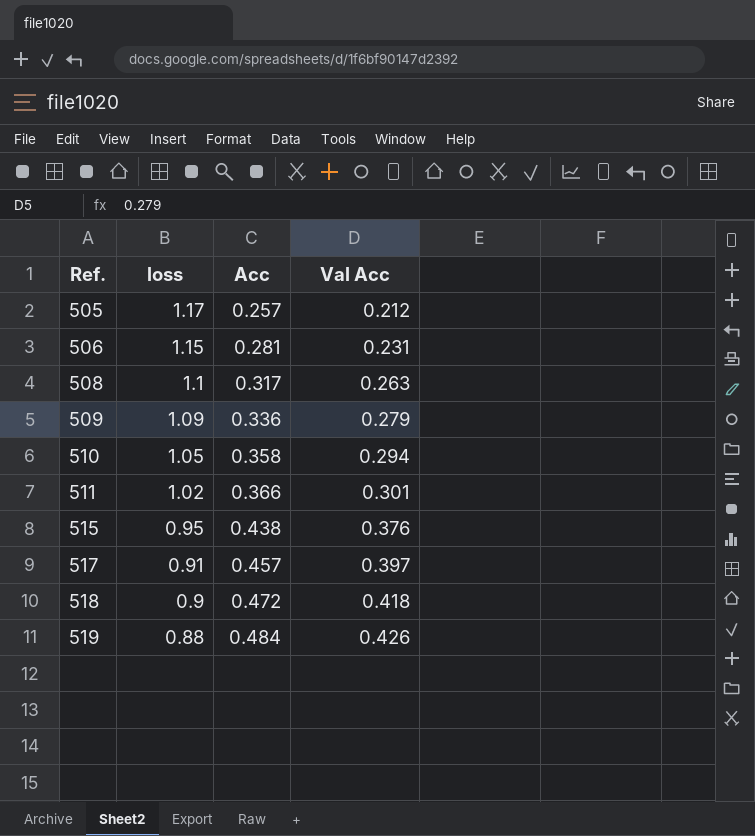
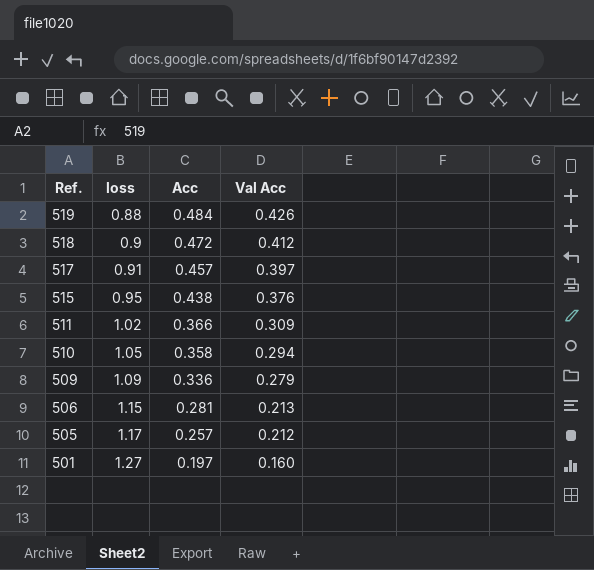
row order: Ref. ascending -> Ref. descending
row 508: 1.1 | 0.317 | 0.263 -> none
518 | Val Acc: 0.418 -> 0.412
511 | Val Acc: 0.301 -> 0.309
506 | Val Acc: 0.231 -> 0.213
row 501: none -> 1.27 | 0.197 | 0.160

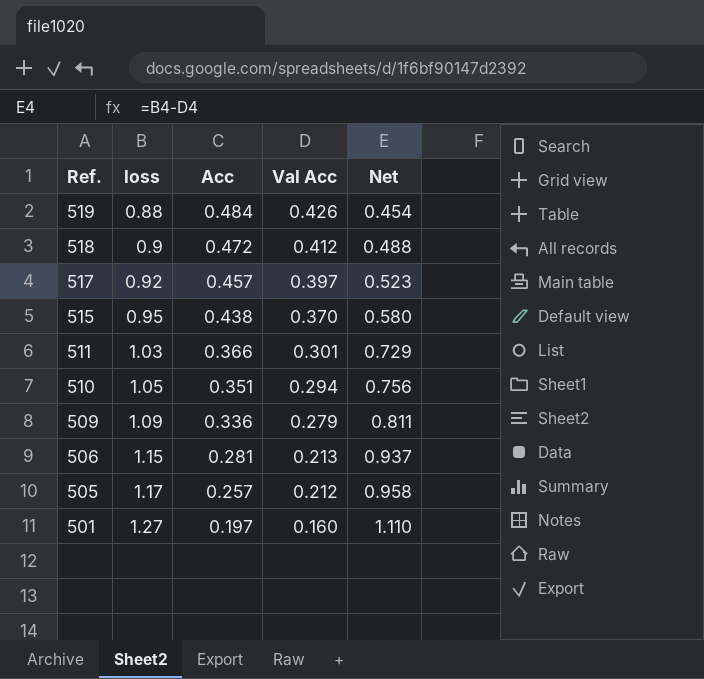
column Net | formula: none -> [loss] - [Val Acc]
517 | loss: 0.91 -> 0.92
515 | Val Acc: 0.376 -> 0.370
511 | loss: 1.02 -> 1.03
511 | Val Acc: 0.309 -> 0.301
510 | Acc: 0.358 -> 0.351

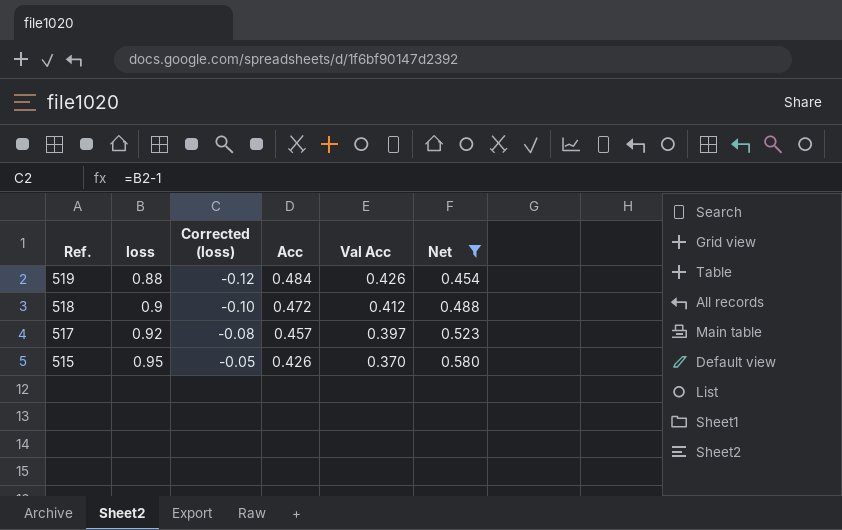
filter: none -> Net <= 0.580
column Corrected (loss) | formula: none -> [loss] - 1
515 | Acc: 0.438 -> 0.426

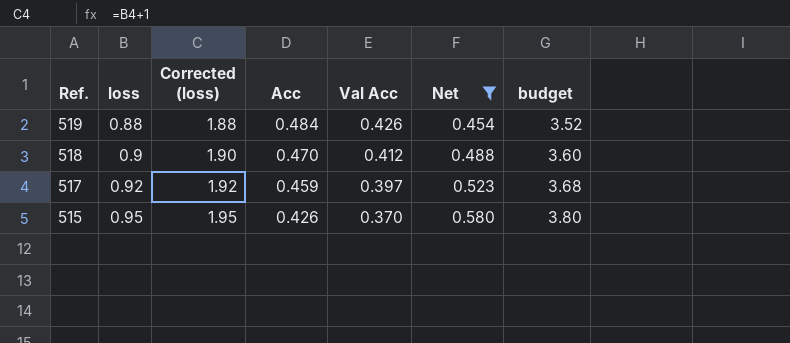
column Corrected (loss) | formula: [loss] - 1 -> [loss] + 1
column budget | formula: none -> [loss] * 4
518 | Acc: 0.472 -> 0.470
517 | Acc: 0.457 -> 0.459

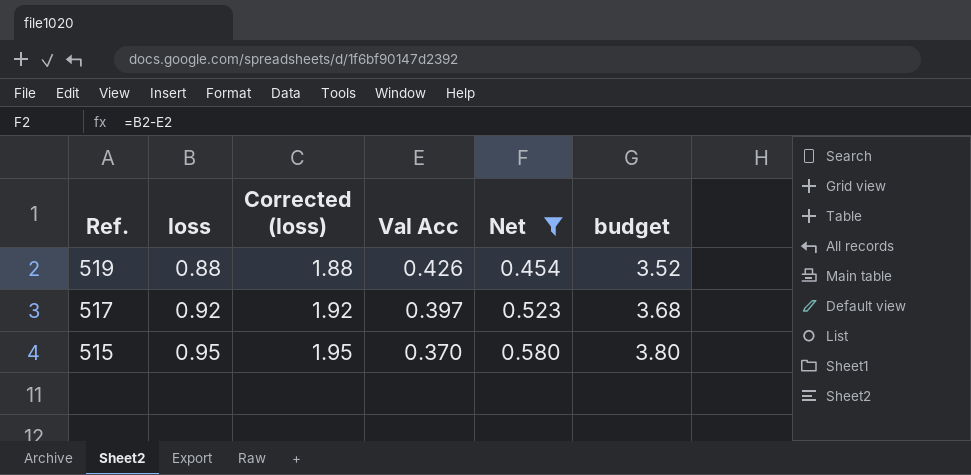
column Acc | position: 4 -> none
row 518: 0.9 | 1.90 | 0.470 | 0.412 | 0.488 | 3.60 -> none

